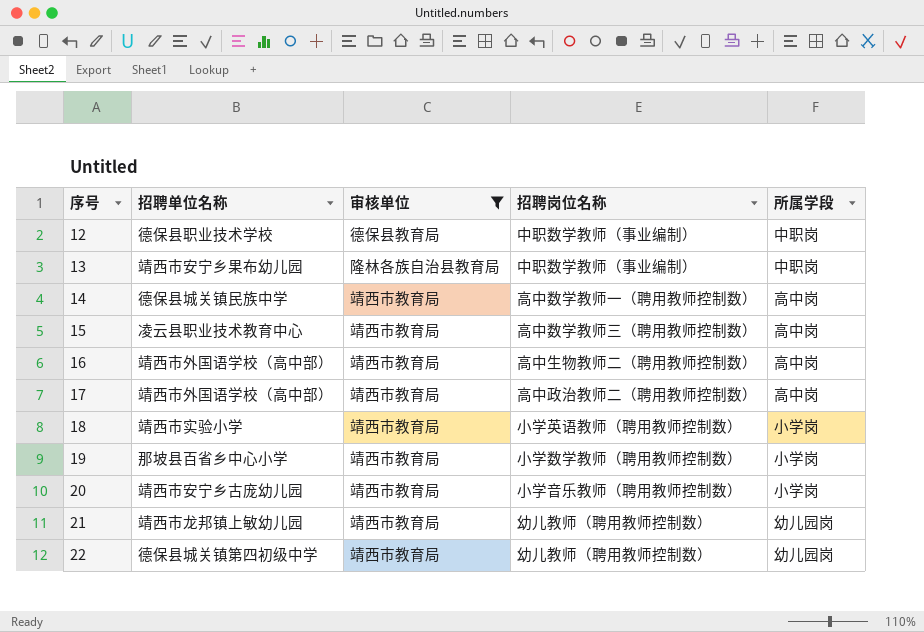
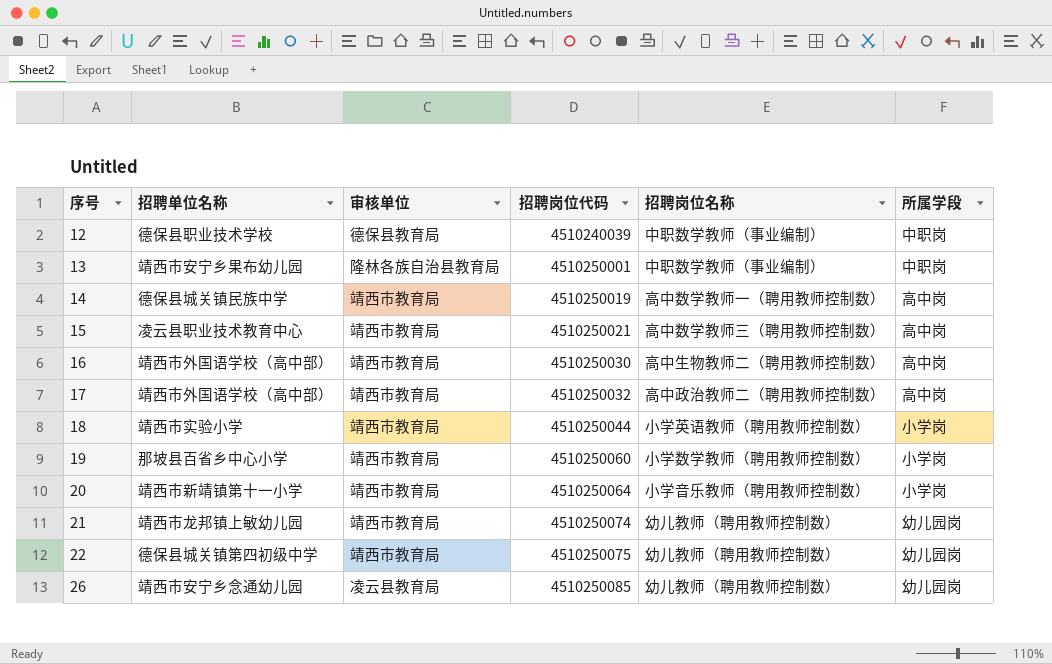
filter: 审核单位 != 凌云县教育局 -> none
column 招聘岗位代码 | position: none -> 4
20 | 招聘单位名称: 靖西市安宁乡古庞幼儿园 -> 靖西市新靖镇第十一小学

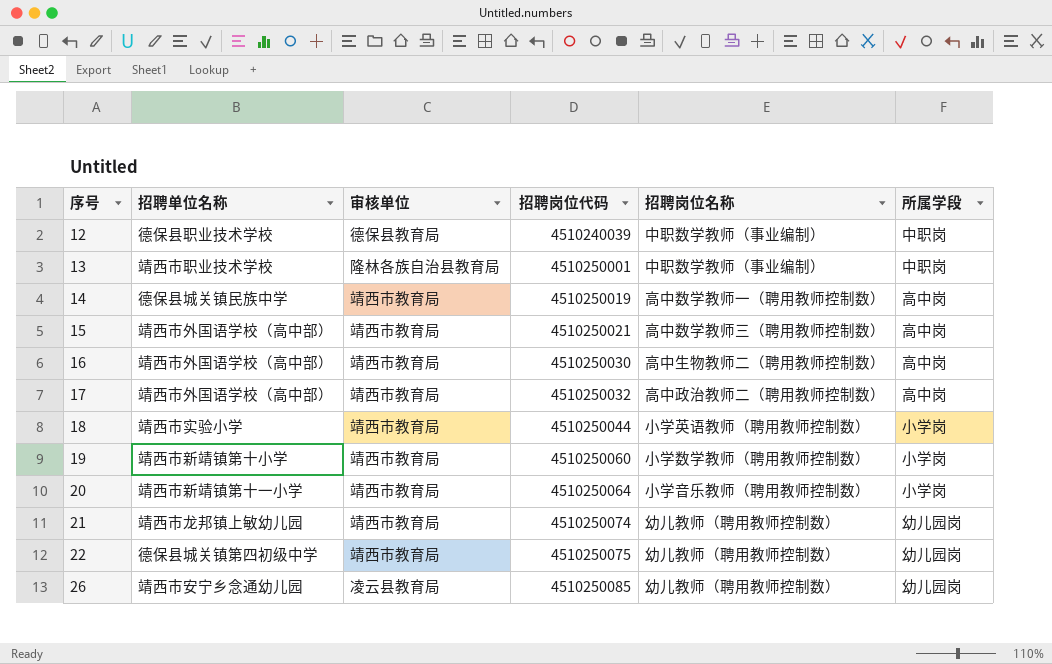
13 | 招聘单位名称: 靖西市安宁乡果布幼儿园 -> 靖西市职业技术学校
15 | 招聘单位名称: 凌云县职业技术教育中心 -> 靖西市外国语学校（高中部）
19 | 招聘单位名称: 那坡县百省乡中心小学 -> 靖西市新靖镇第十小学

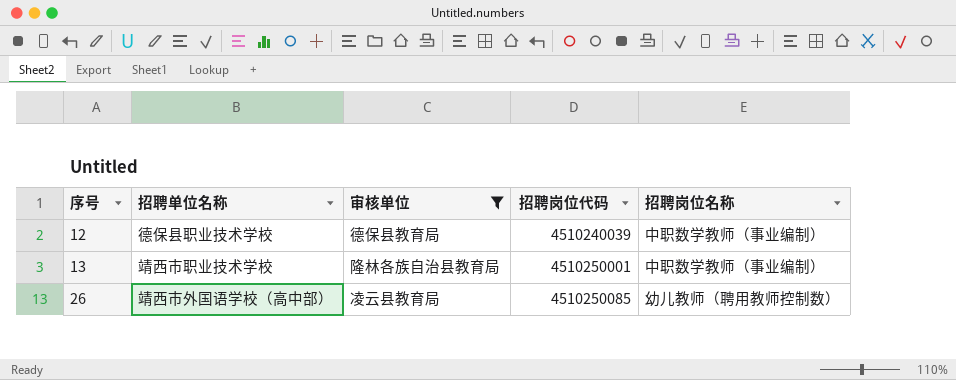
filter: none -> 审核单位 != 靖西市教育局
column 所属学段 | position: 6 -> none
26 | 招聘单位名称: 靖西市安宁乡念通幼儿园 -> 靖西市外国语学校（高中部）

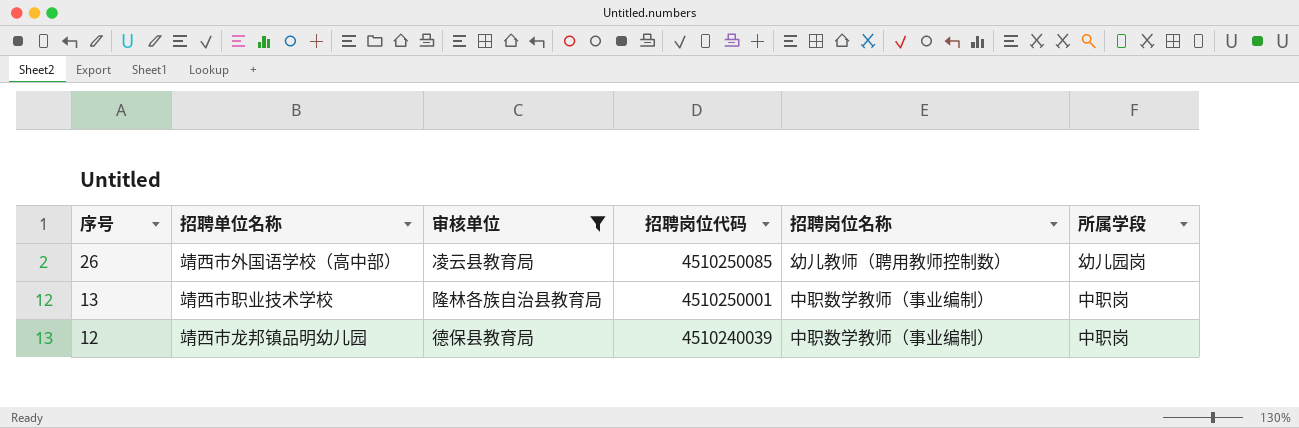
row order: 序号 ascending -> 序号 descending
column 所属学段 | position: none -> 6
12 | 招聘单位名称: 德保县职业技术学校 -> 靖西市龙邦镇品明幼儿园

